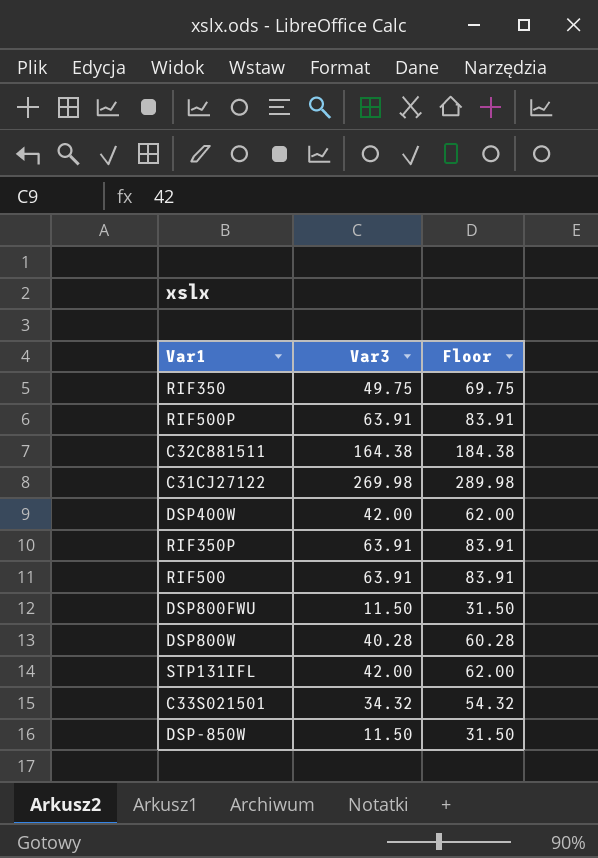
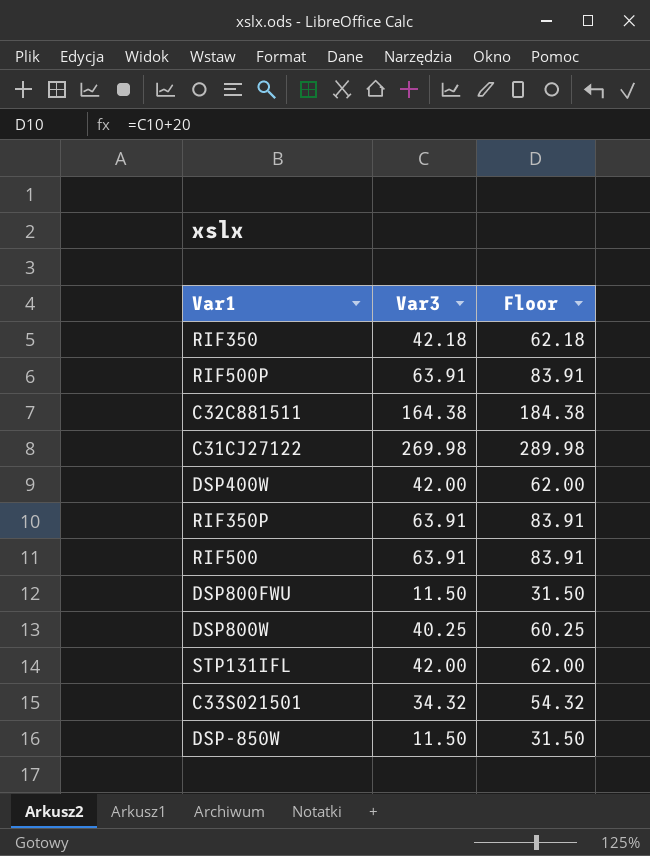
RIF350 | Var3: 49.75 -> 42.18
RIF350 | Floor: 69.75 -> 62.18
DSP800W | Var3: 40.28 -> 40.25
DSP800W | Floor: 60.28 -> 60.25

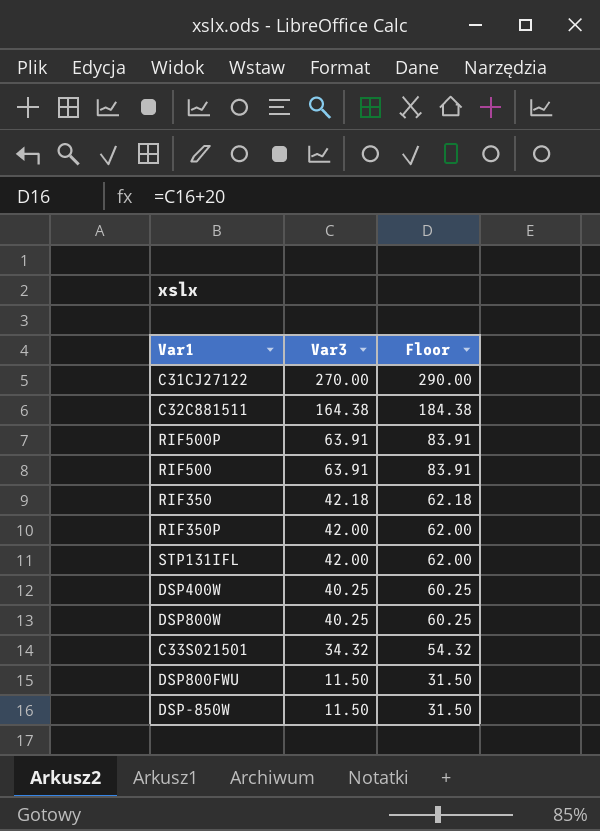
row order: none -> Var3 descending
C31CJ27122 | Var3: 269.98 -> 270.00
C31CJ27122 | Floor: 289.98 -> 290.00
RIF350P | Var3: 63.91 -> 42.00
RIF350P | Floor: 83.91 -> 62.00
DSP400W | Var3: 42.00 -> 40.25
DSP400W | Floor: 62.00 -> 60.25

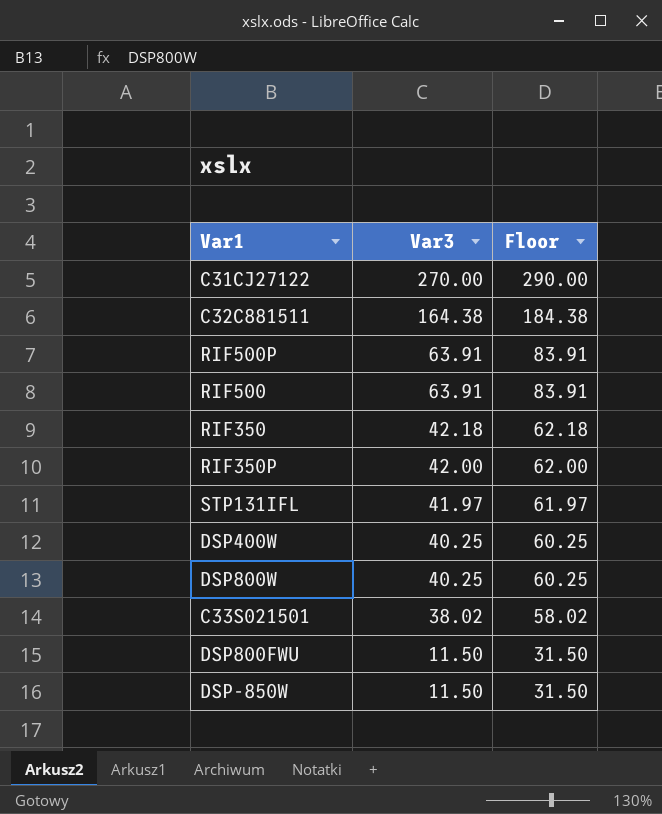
STP131IFL | Var3: 42.00 -> 41.97
STP131IFL | Floor: 62.00 -> 61.97
C33S021501 | Var3: 34.32 -> 38.02
C33S021501 | Floor: 54.32 -> 58.02

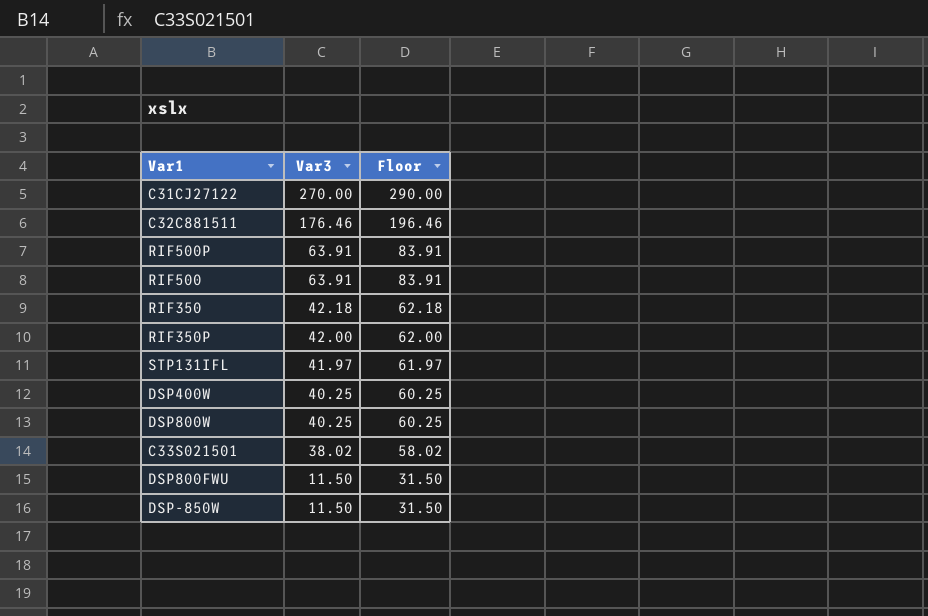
C32C881511 | Var3: 164.38 -> 176.46
C32C881511 | Floor: 184.38 -> 196.46

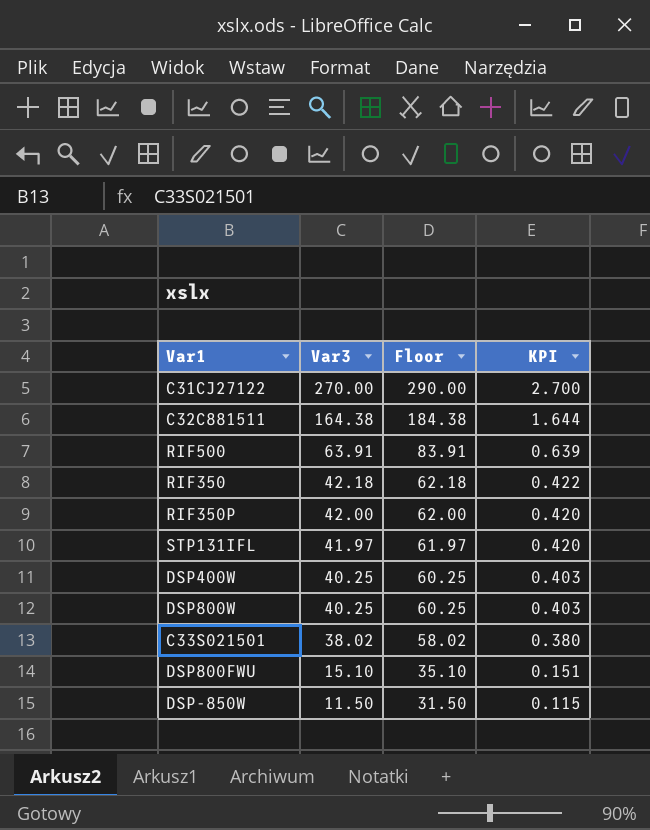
column KPI | formula: none -> [Var3] * 0.01
row RIF500P: 63.91 | 83.91 -> none
C32C881511 | Var3: 176.46 -> 164.38
C32C881511 | Floor: 196.46 -> 184.38
DSP800FWU | Var3: 11.50 -> 15.10
DSP800FWU | Floor: 31.50 -> 35.10

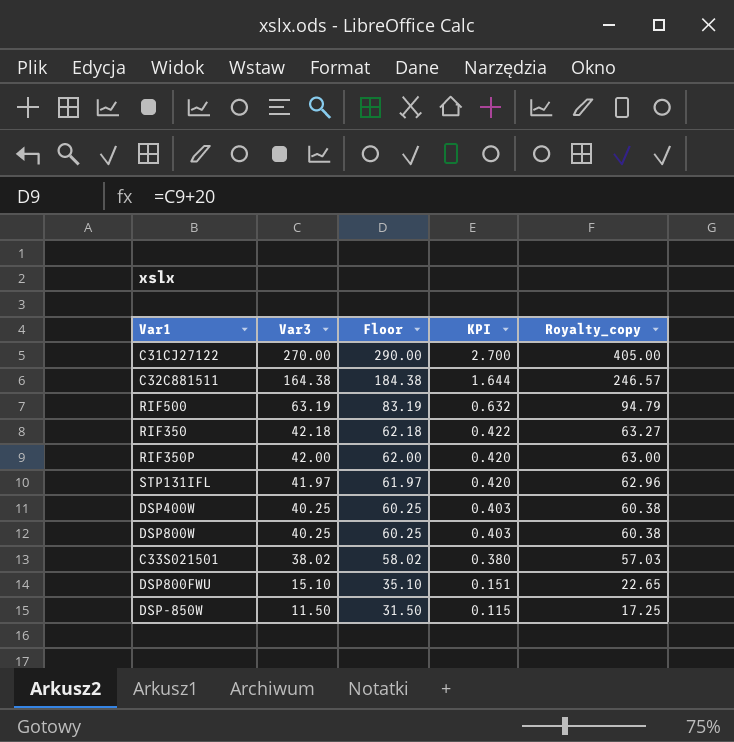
column Royalty_copy | formula: none -> [Var3] * 1.5
RIF500 | Var3: 63.91 -> 63.19
RIF500 | Floor: 83.91 -> 83.19
RIF500 | KPI: 0.639 -> 0.632

